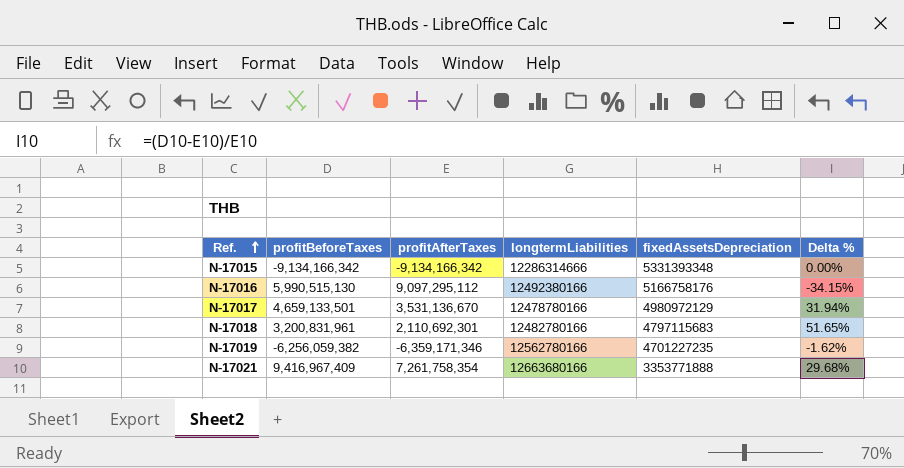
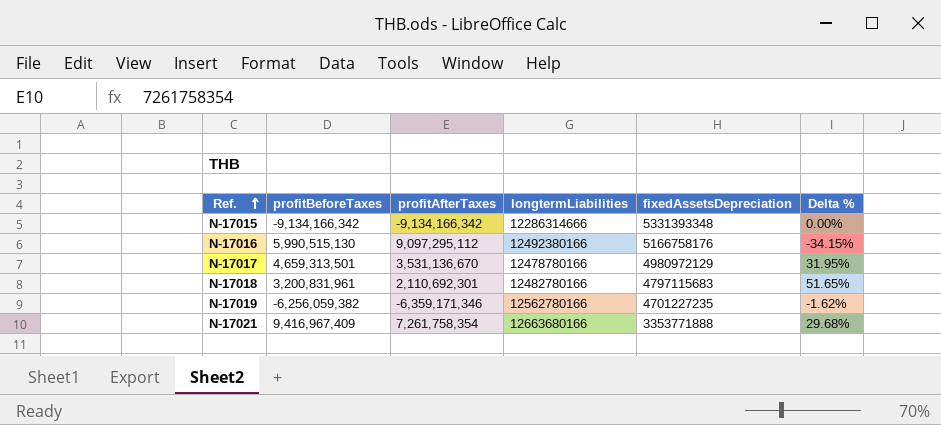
N-17017 | profitBeforeTaxes: 4,659,133,501 -> 4,659,313,501
N-17017 | Delta %: 31.94% -> 31.95%

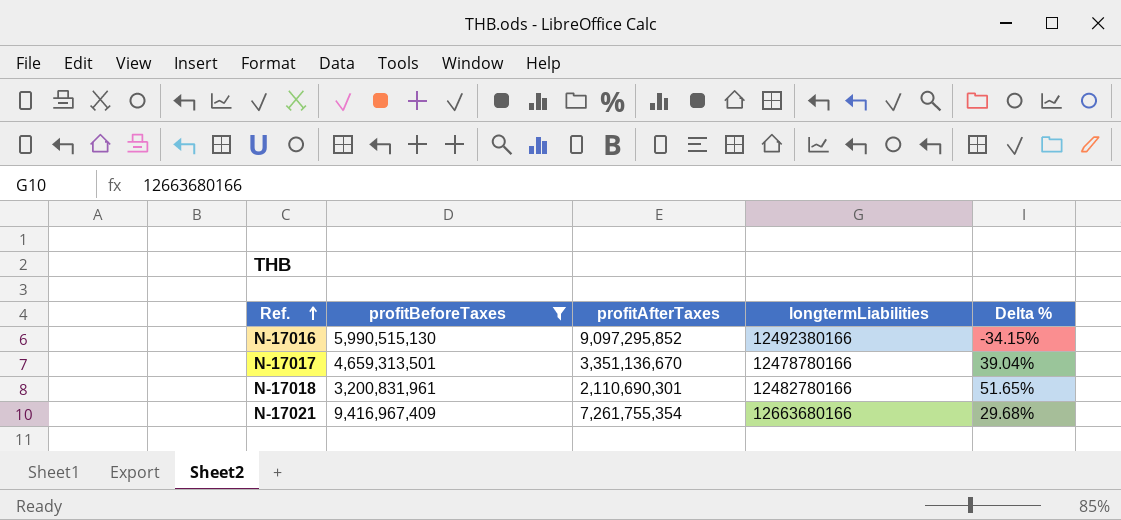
filter: none -> profitBeforeTaxes >= 3,200,831,961
column fixedAssetsDepreciation | position: 5 -> none
N-17016 | profitAfterTaxes: 9,097,295,112 -> 9,097,295,852
N-17017 | profitAfterTaxes: 3,531,136,670 -> 3,351,136,670
N-17017 | Delta %: 31.95% -> 39.04%
N-17018 | profitAfterTaxes: 2,110,692,301 -> 2,110,690,301
N-17021 | profitAfterTaxes: 7,261,758,354 -> 7,261,755,354

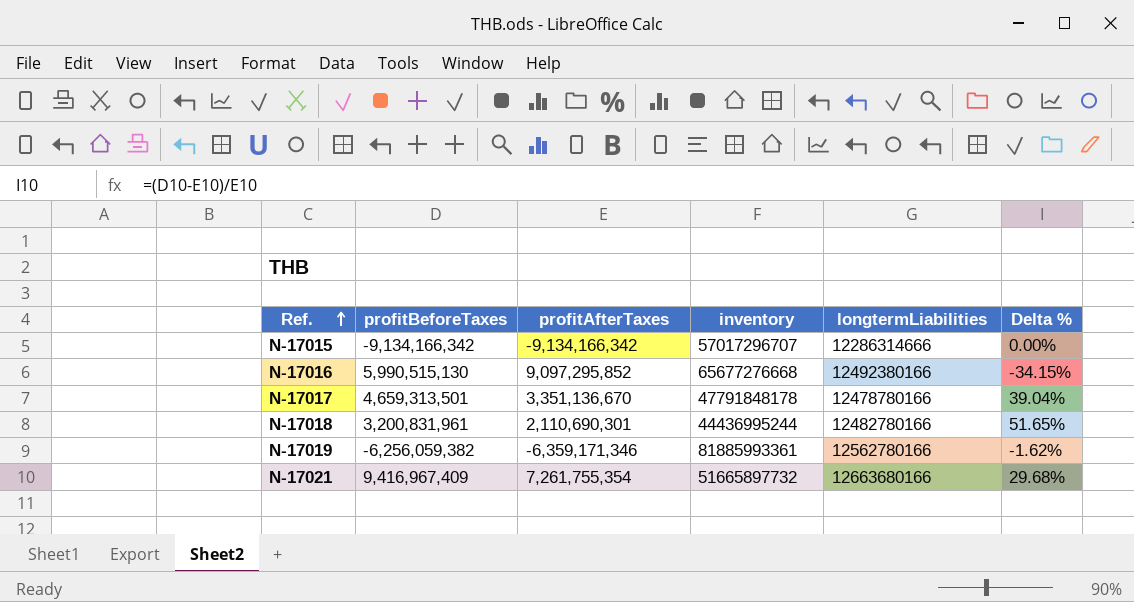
filter: profitBeforeTaxes >= 3,200,831,961 -> none
column inventory | position: none -> 4

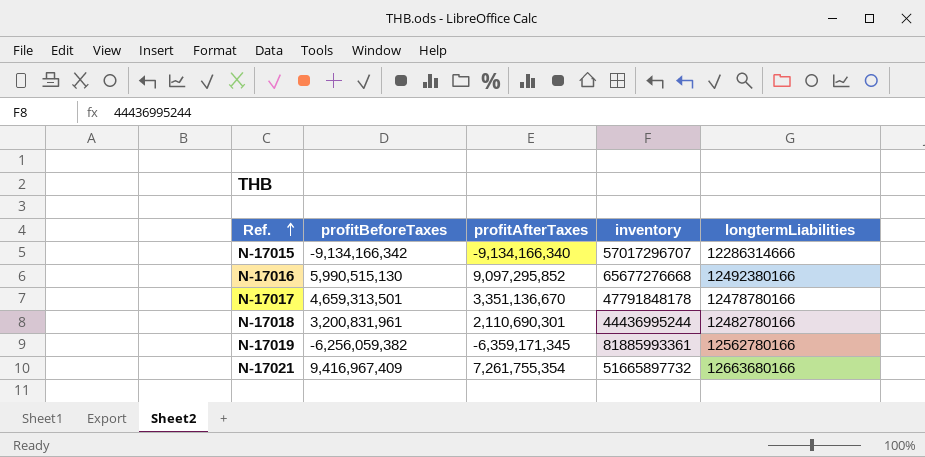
column Delta % | formula: ([profitBeforeTaxes] - [profitAfterTaxes]) / [profitAfterTaxes] -> none
N-17015 | profitAfterTaxes: -9,134,166,342 -> -9,134,166,340
N-17019 | profitAfterTaxes: -6,359,171,346 -> -6,359,171,345

